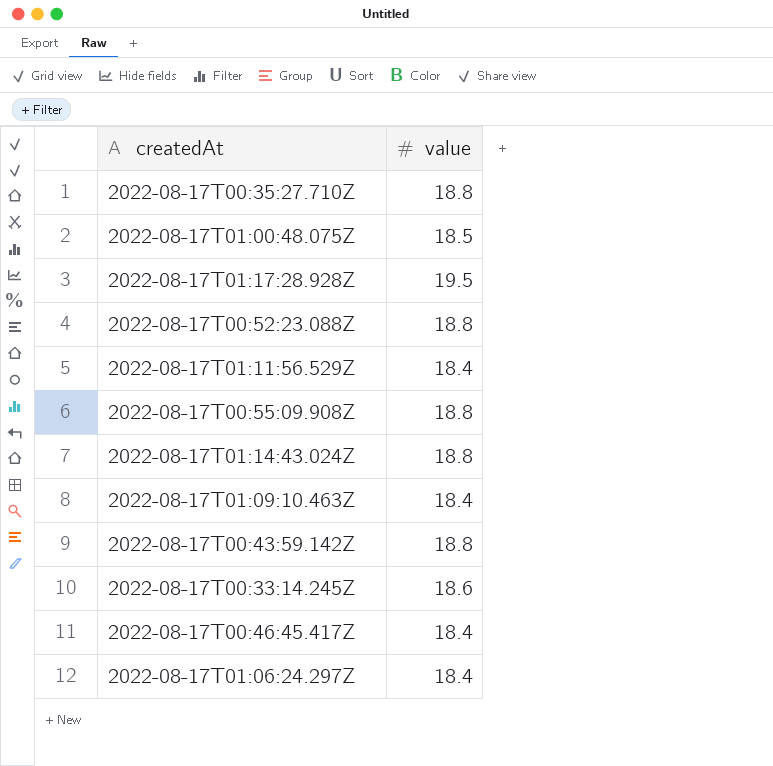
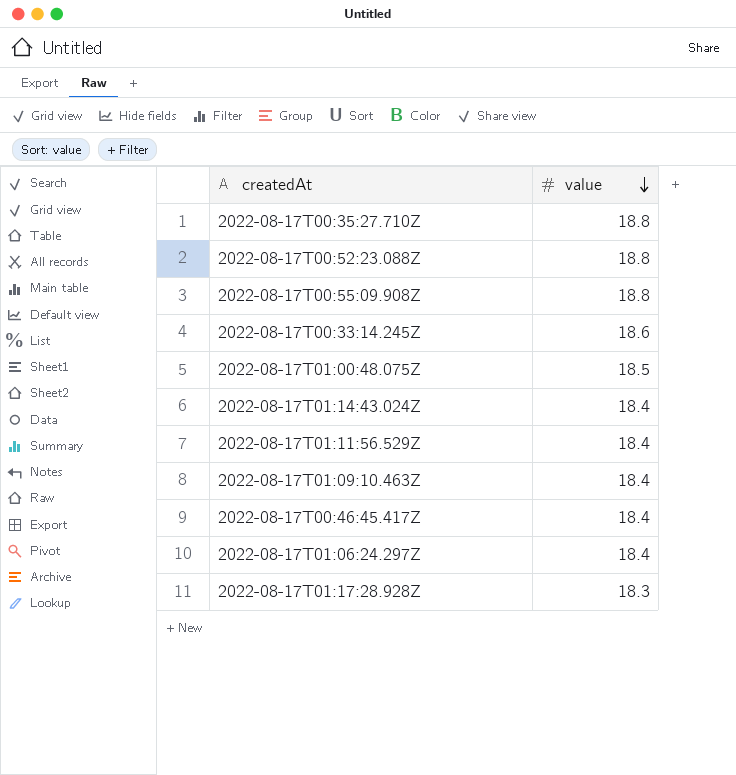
row order: none -> value descending
row 2022-08-17T00:43:59.142Z: 18.8 -> none
2022-08-17T01:14:43.024Z | value: 18.8 -> 18.4
2022-08-17T01:17:28.928Z | value: 19.5 -> 18.3

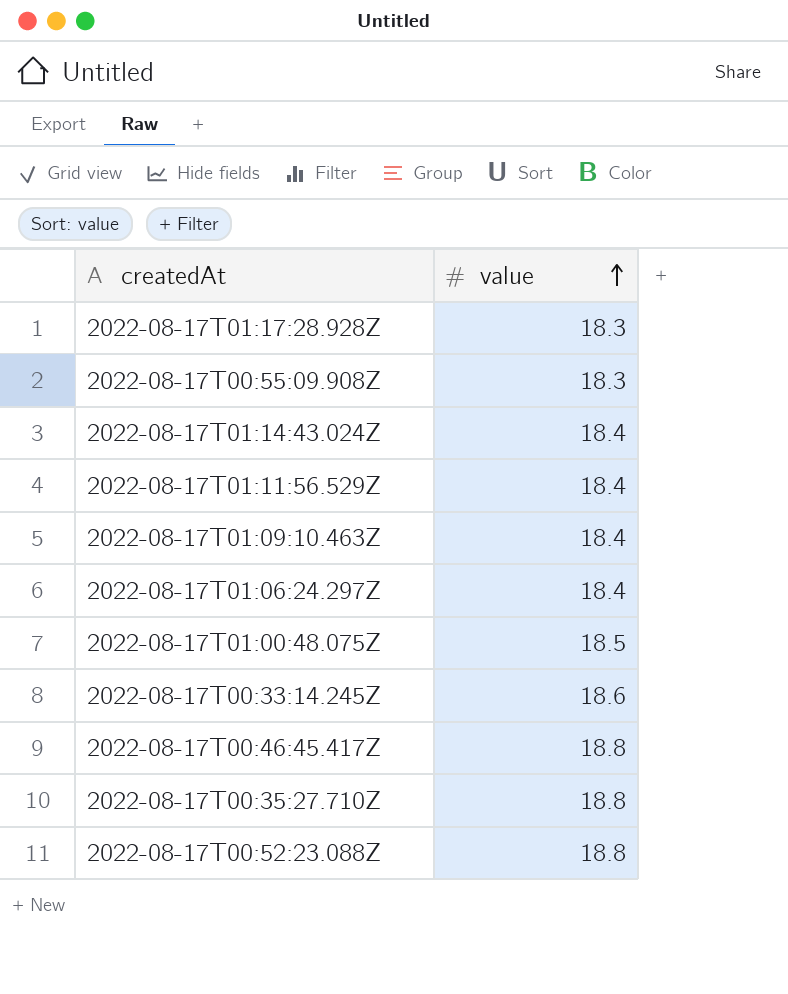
row order: value descending -> value ascending
2022-08-17T00:55:09.908Z | value: 18.8 -> 18.3
2022-08-17T00:46:45.417Z | value: 18.4 -> 18.8

